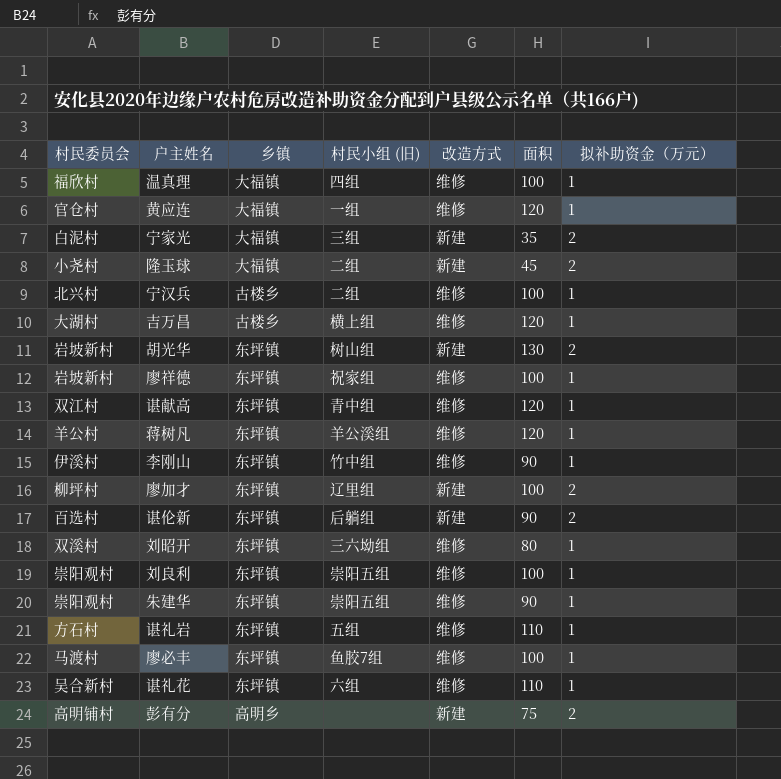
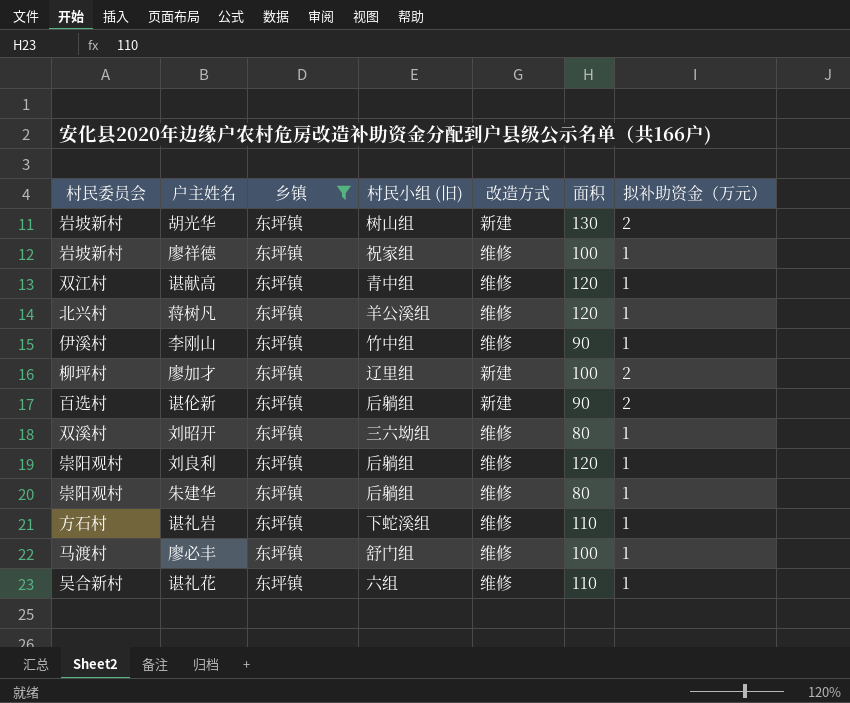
filter: none -> 乡镇 = 东坪镇
蒋树凡 | 村民委员会: 羊公村 -> 北兴村
刘良利 | 村民小组 (旧): 崇阳五组 -> 后躺组
刘良利 | 面积: 100 -> 120
朱建华 | 村民小组 (旧): 崇阳五组 -> 后躺组
朱建华 | 面积: 90 -> 80
谌礼岩 | 村民小组 (旧): 五组 -> 下蛇溪组
廖必丰 | 村民小组 (旧): 鱼胶7组 -> 舒门组

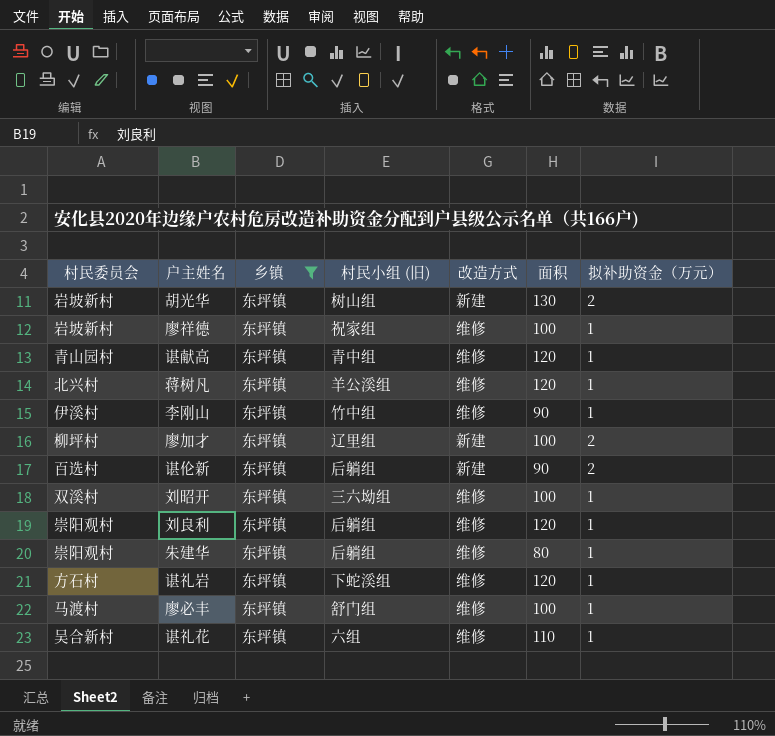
谌献高 | 村民委员会: 双江村 -> 青山园村
刘昭开 | 面积: 80 -> 100
谌礼岩 | 面积: 110 -> 120

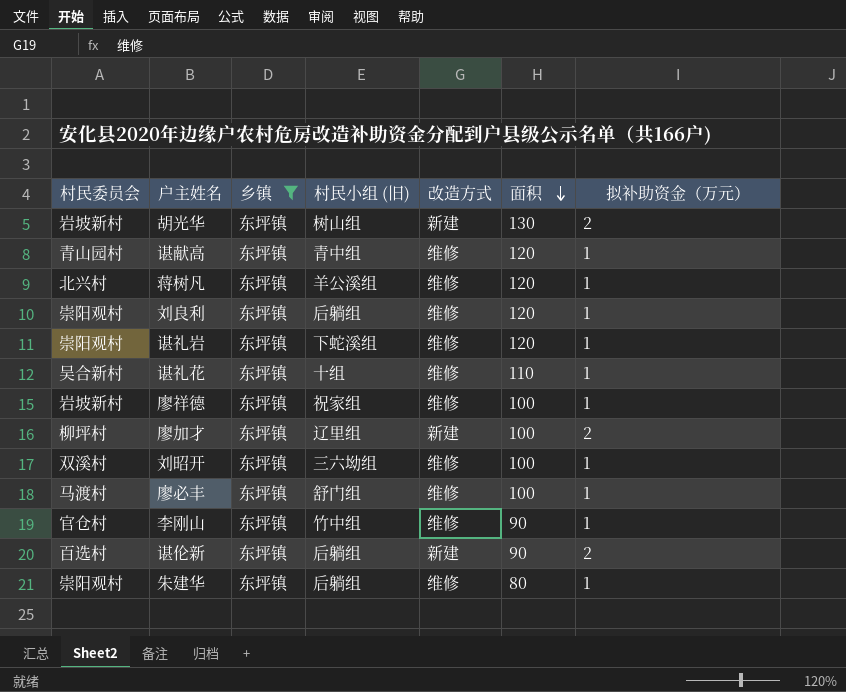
row order: none -> 面积 descending
谌礼岩 | 村民委员会: 方石村 -> 崇阳观村
谌礼花 | 村民小组 (旧): 六组 -> 十组
李刚山 | 村民委员会: 伊溪村 -> 官仓村

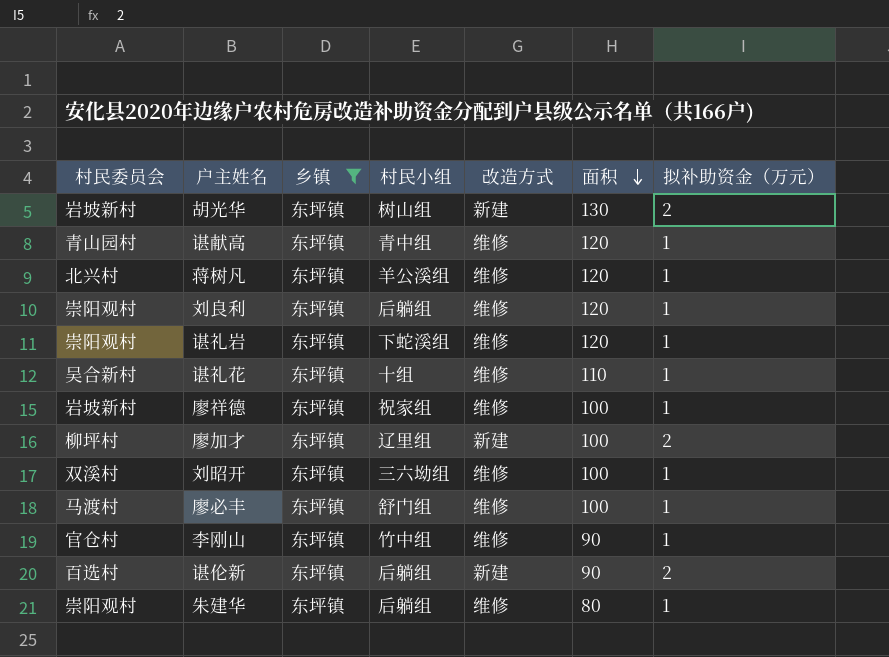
column name: 村民小组 (旧) -> 村民小组

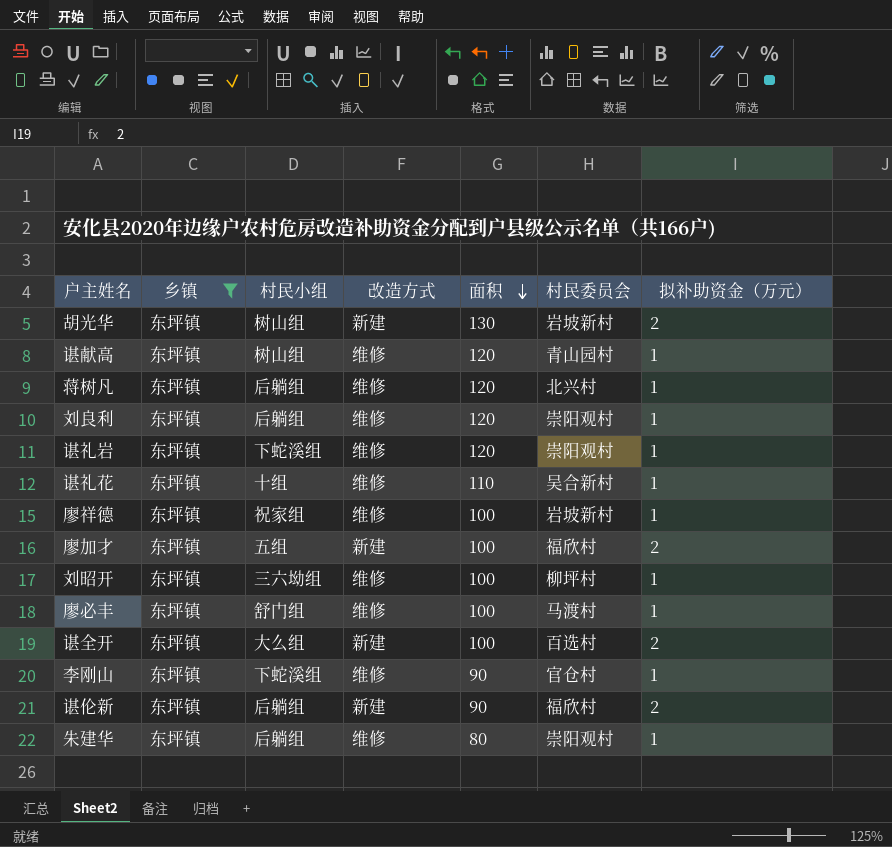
column 村民委员会 | position: 1 -> 6
谌献高 | 村民小组: 青中组 -> 树山组
蒋树凡 | 村民小组: 羊公溪组 -> 后躺组
廖加才 | 村民小组: 辽里组 -> 五组
廖加才 | 村民委员会: 柳坪村 -> 福欣村
刘昭开 | 村民委员会: 双溪村 -> 柳坪村
row 谌全开: none -> 东坪镇 | 大么组 | 新建 | 100 | 百选村 | 2
李刚山 | 村民小组: 竹中组 -> 下蛇溪组
谌伦新 | 村民委员会: 百选村 -> 福欣村

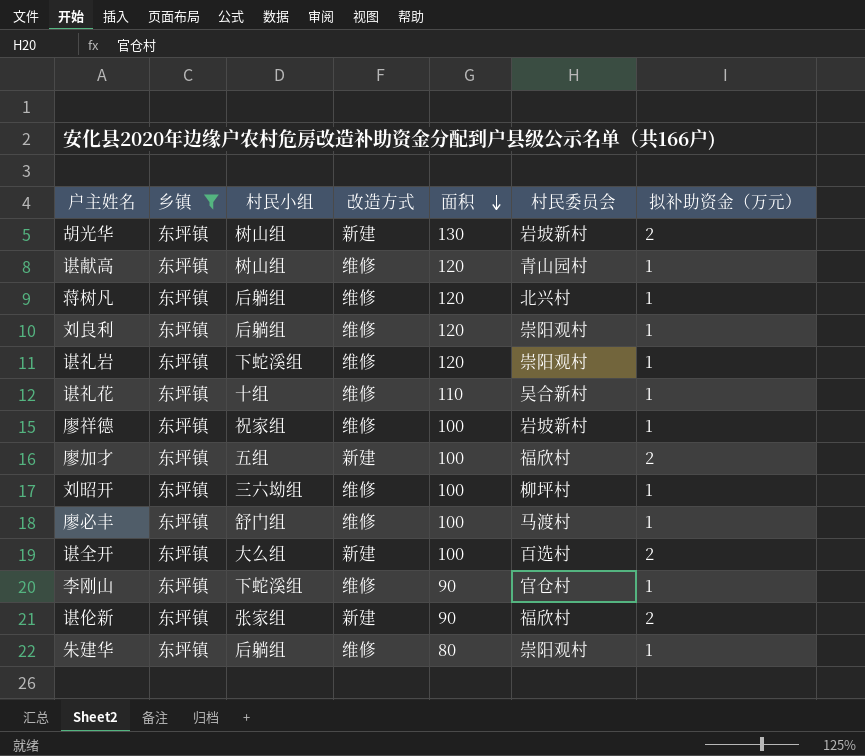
谌伦新 | 村民小组: 后躺组 -> 张家组

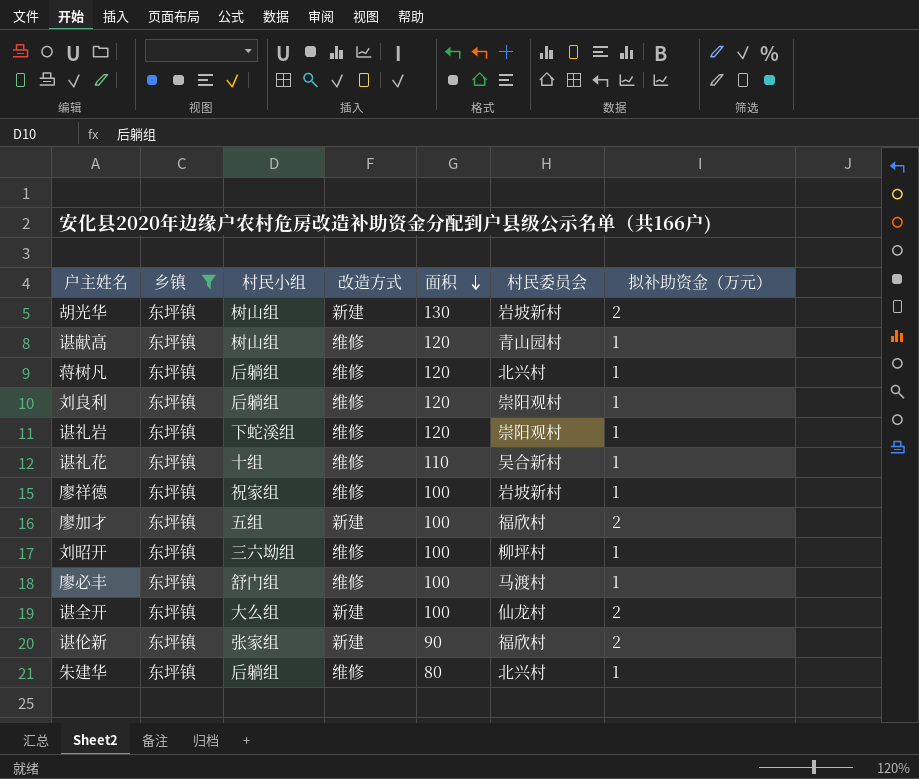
row 李刚山: 东坪镇 | 下蛇溪组 | 维修 | 90 | 官仓村 | 1 -> none
谌全开 | 村民委员会: 百选村 -> 仙龙村
朱建华 | 村民委员会: 崇阳观村 -> 北兴村

